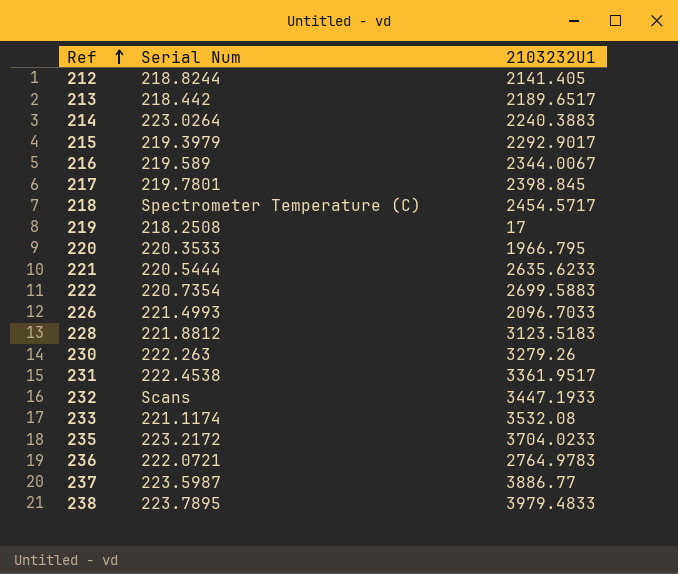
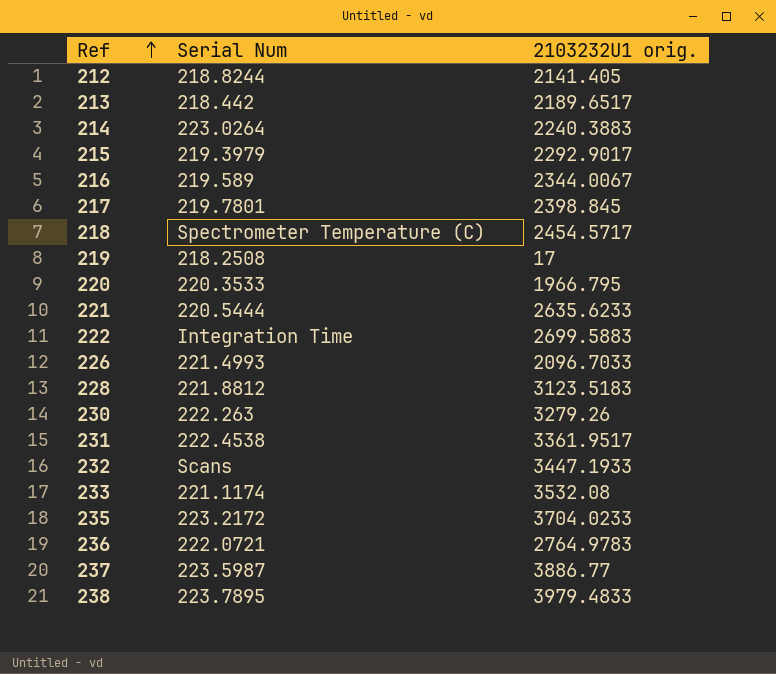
column name: 2103232U1 -> 2103232U1 orig.
222 | Serial Num: 220.7354 -> Integration Time

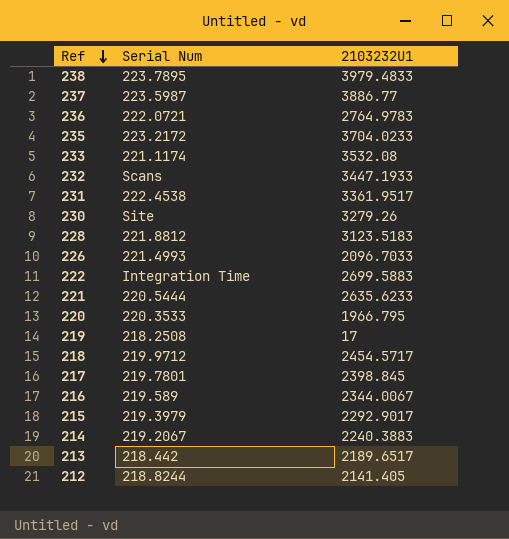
row order: Ref ascending -> Ref descending
column name: 2103232U1 orig. -> 2103232U1
230 | Serial Num: 222.263 -> Site
218 | Serial Num: Spectrometer Temperature (C) -> 219.9712
214 | Serial Num: 223.0264 -> 219.2067

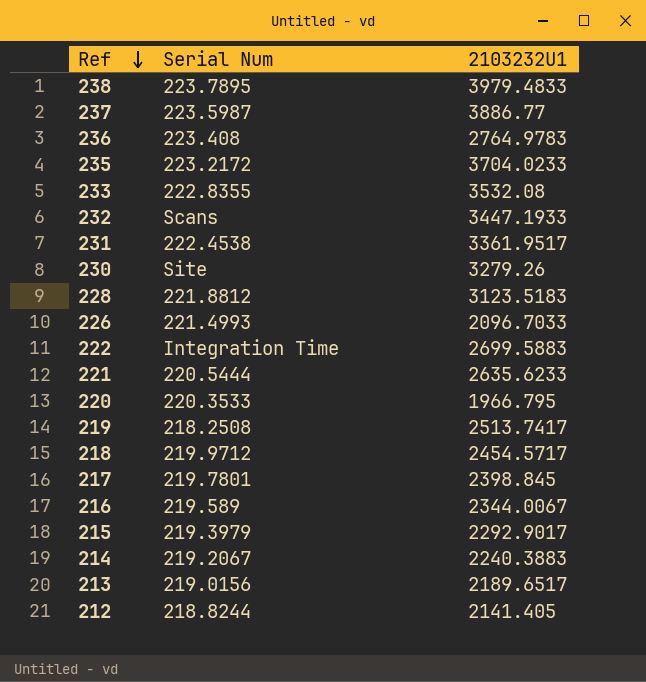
236 | Serial Num: 222.0721 -> 223.408
233 | Serial Num: 221.1174 -> 222.8355
219 | 2103232U1: 17 -> 2513.7417
213 | Serial Num: 218.442 -> 219.0156

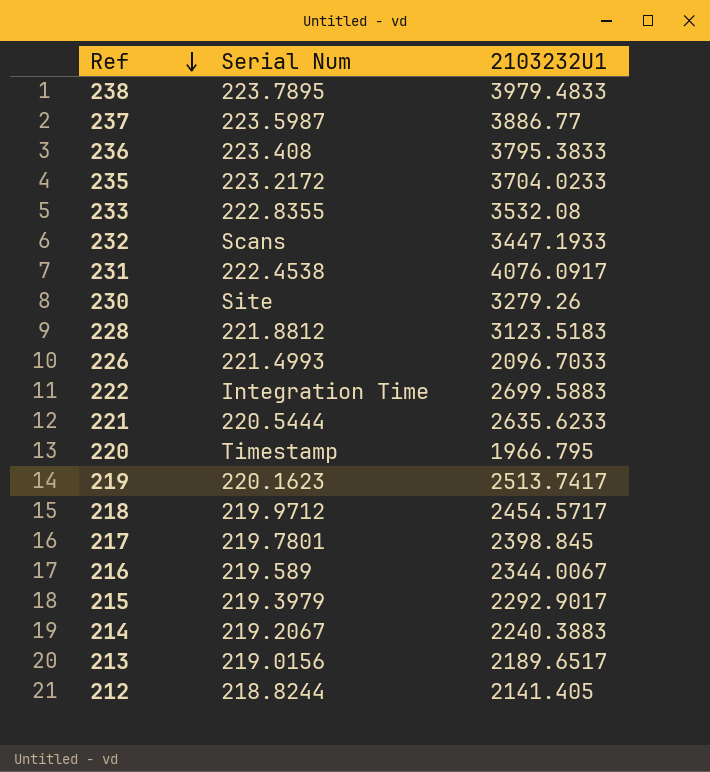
236 | 2103232U1: 2764.9783 -> 3795.3833
231 | 2103232U1: 3361.9517 -> 4076.0917
220 | Serial Num: 220.3533 -> Timestamp
219 | Serial Num: 218.2508 -> 220.1623

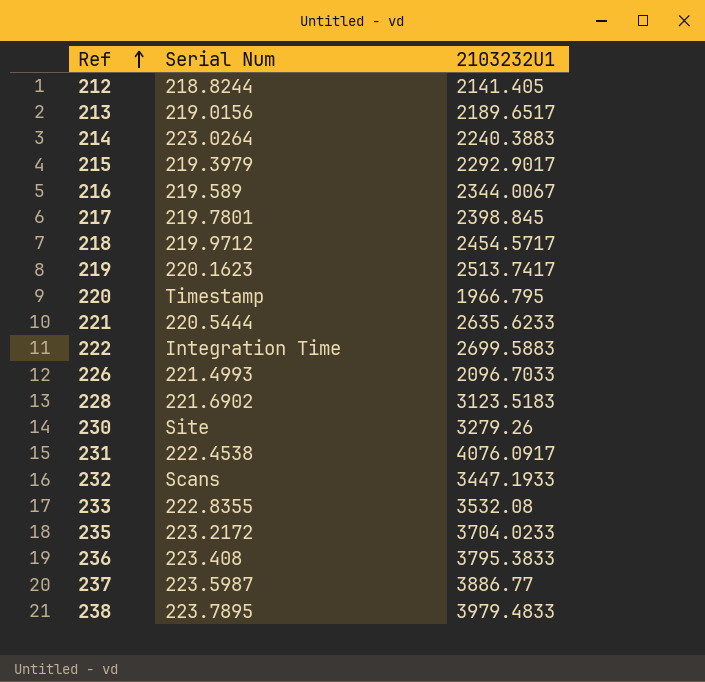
row order: Ref descending -> Ref ascending
214 | Serial Num: 219.2067 -> 223.0264
228 | Serial Num: 221.8812 -> 221.6902

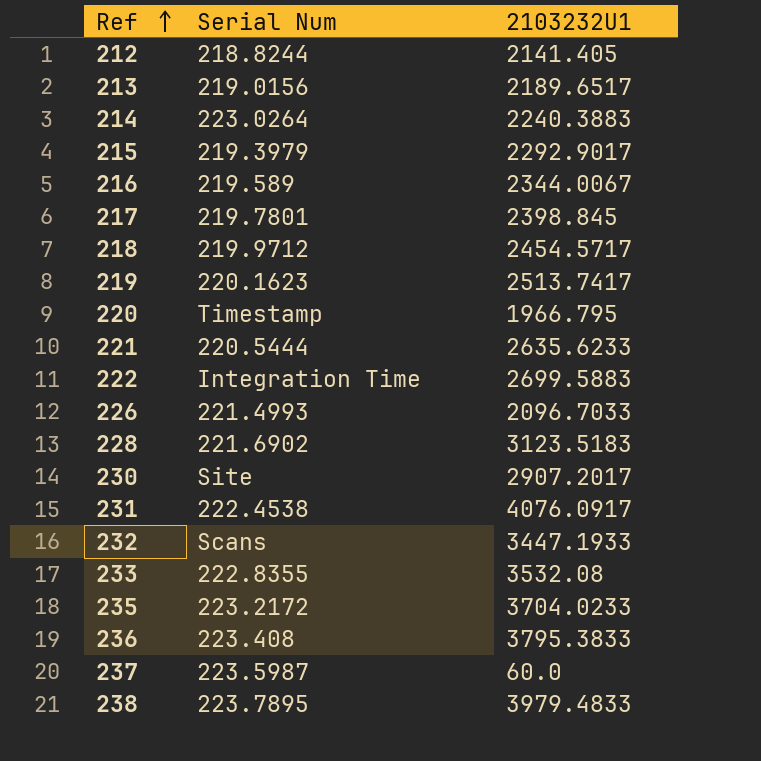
230 | 2103232U1: 3279.26 -> 2907.2017
237 | 2103232U1: 3886.77 -> 60.0

